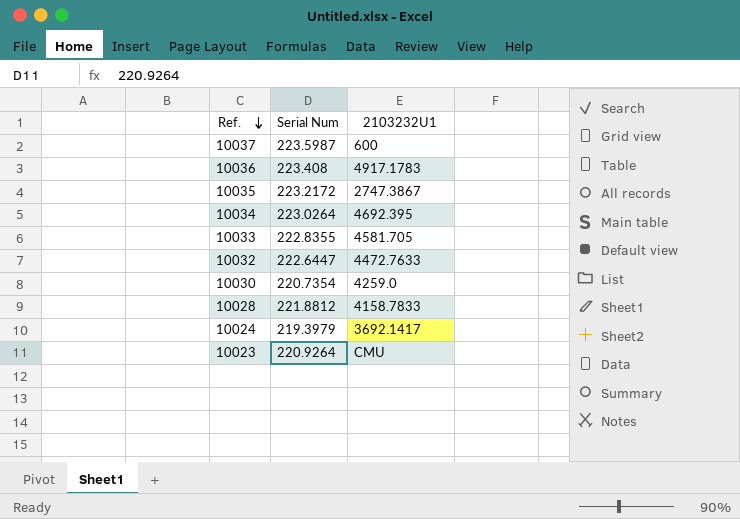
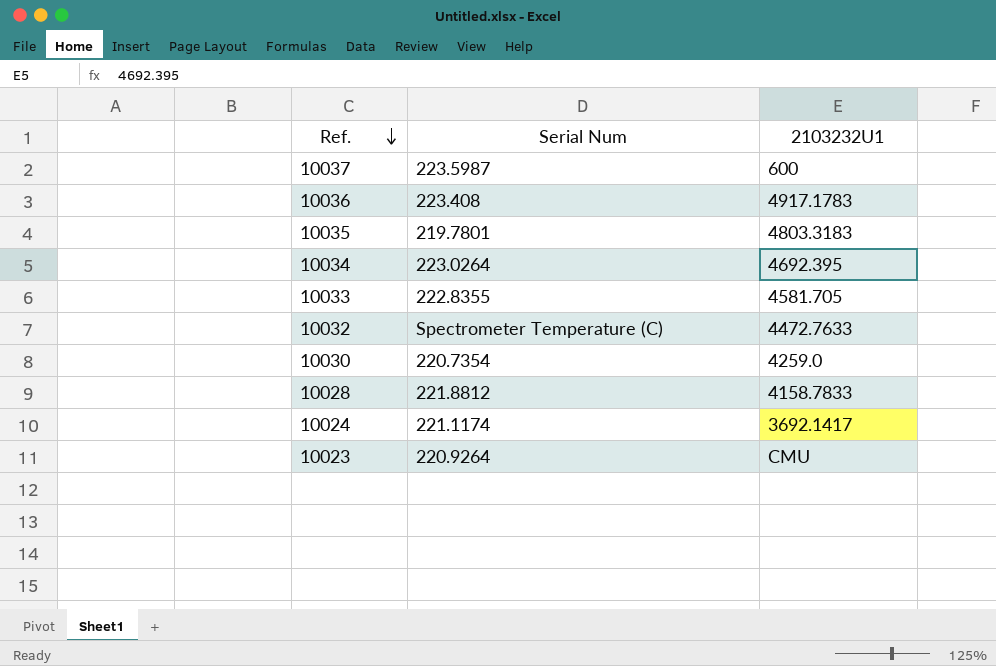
10035 | Serial Num: 223.2172 -> 219.7801
10035 | 2103232U1: 2747.3867 -> 4803.3183
10032 | Serial Num: 222.6447 -> Spectrometer Temperature (C)
10024 | Serial Num: 219.3979 -> 221.1174

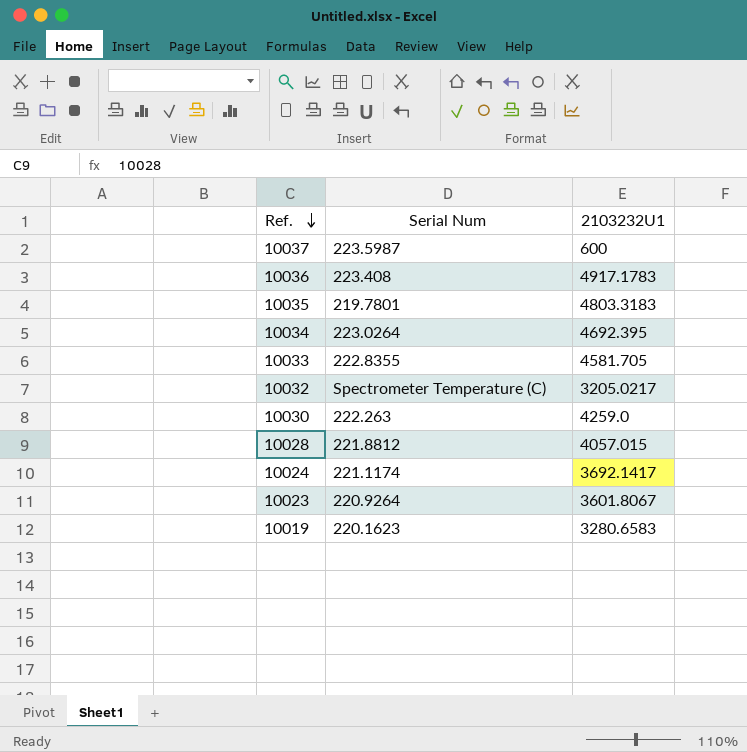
10032 | 2103232U1: 4472.7633 -> 3205.0217
10030 | Serial Num: 220.7354 -> 222.263
10028 | 2103232U1: 4158.7833 -> 4057.015
10023 | 2103232U1: CMU -> 3601.8067
row 10019: none -> 220.1623 | 3280.6583

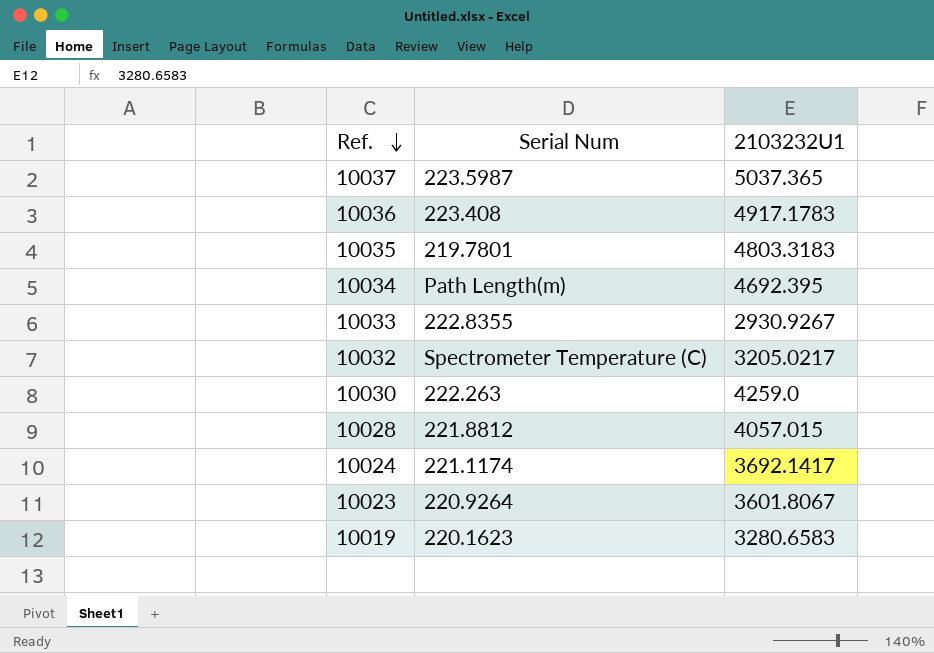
10037 | 2103232U1: 600 -> 5037.365
10034 | Serial Num: 223.0264 -> Path Length(m)
10033 | 2103232U1: 4581.705 -> 2930.9267

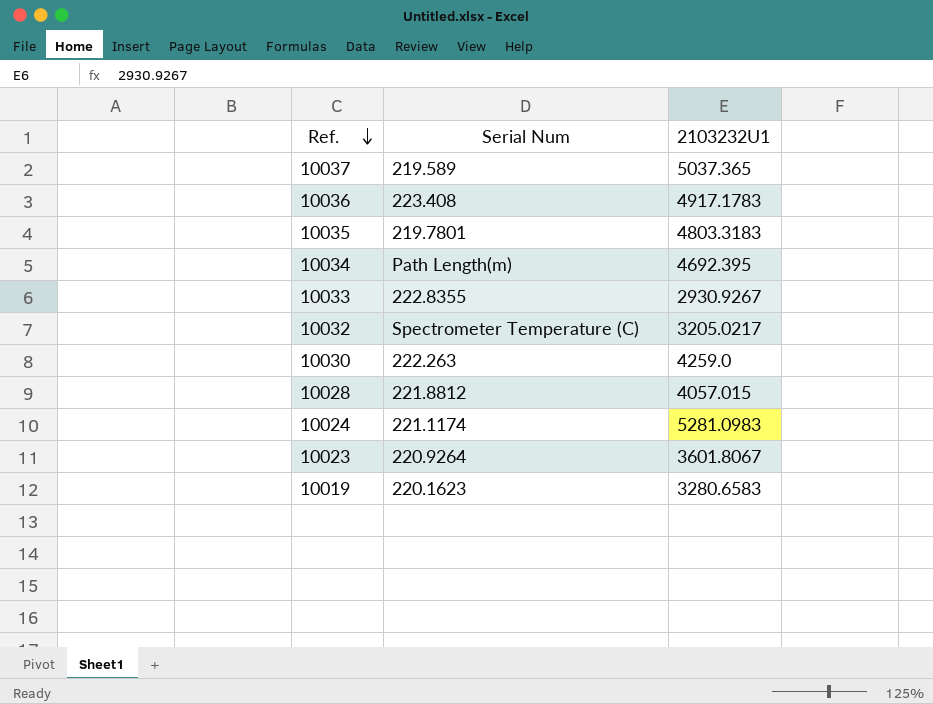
10037 | Serial Num: 223.5987 -> 219.589
10024 | 2103232U1: 3692.1417 -> 5281.0983

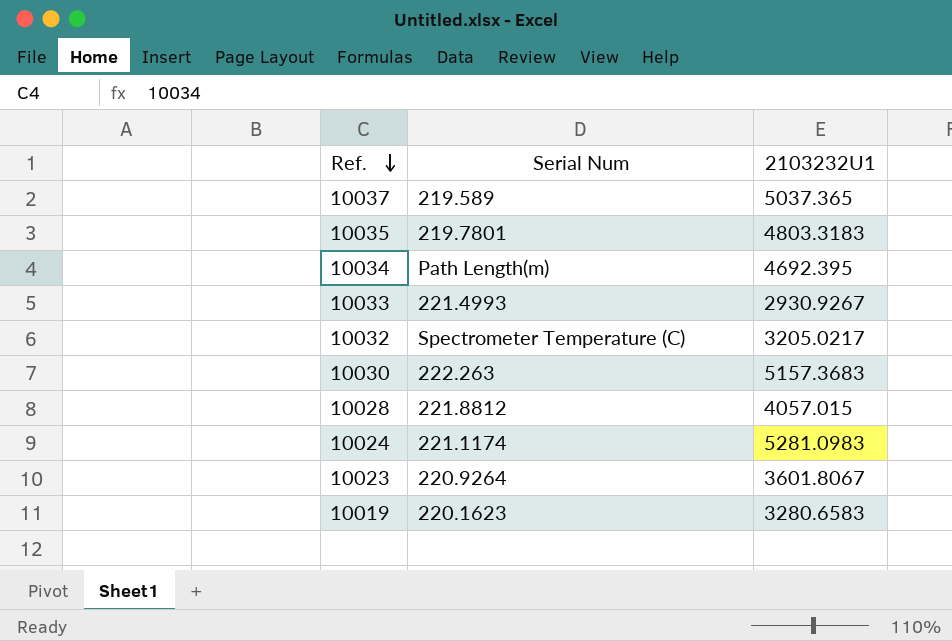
row 10036: 223.408 | 4917.1783 -> none
10033 | Serial Num: 222.8355 -> 221.4993
10030 | 2103232U1: 4259.0 -> 5157.3683

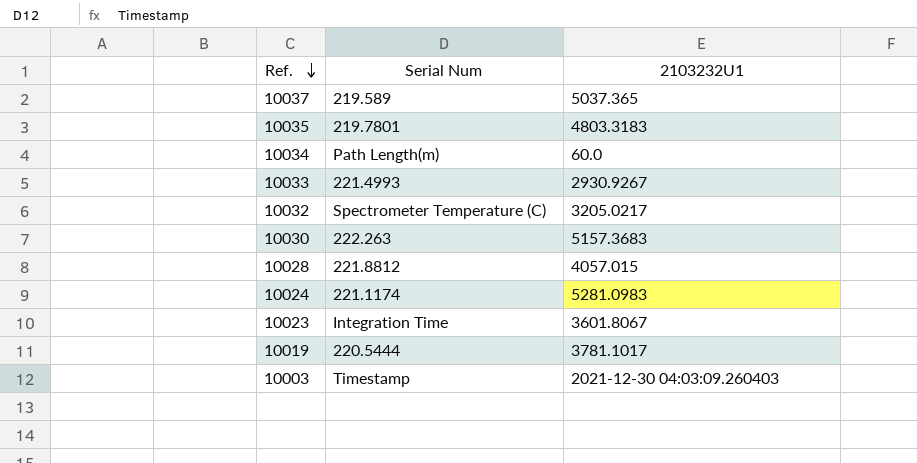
10034 | 2103232U1: 4692.395 -> 60.0
10023 | Serial Num: 220.9264 -> Integration Time
10019 | Serial Num: 220.1623 -> 220.5444
10019 | 2103232U1: 3280.6583 -> 3781.1017
row 10003: none -> Timestamp | 2021-12-30 04:03:09.260403

